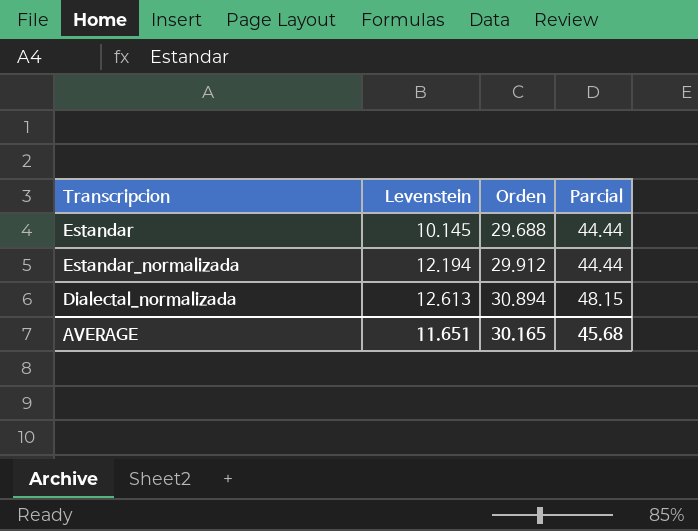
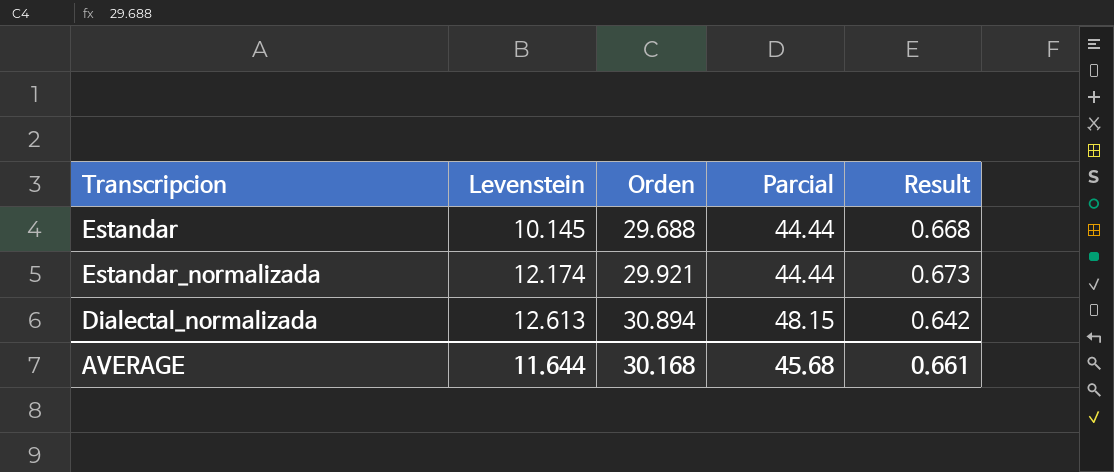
column Result | formula: none -> [Orden] / [Parcial]
Estandar_normalizada | Levenstein: 12.194 -> 12.174
Estandar_normalizada | Orden: 29.912 -> 29.921
AVERAGE | Levenstein: 11.651 -> 11.644
AVERAGE | Orden: 30.165 -> 30.168

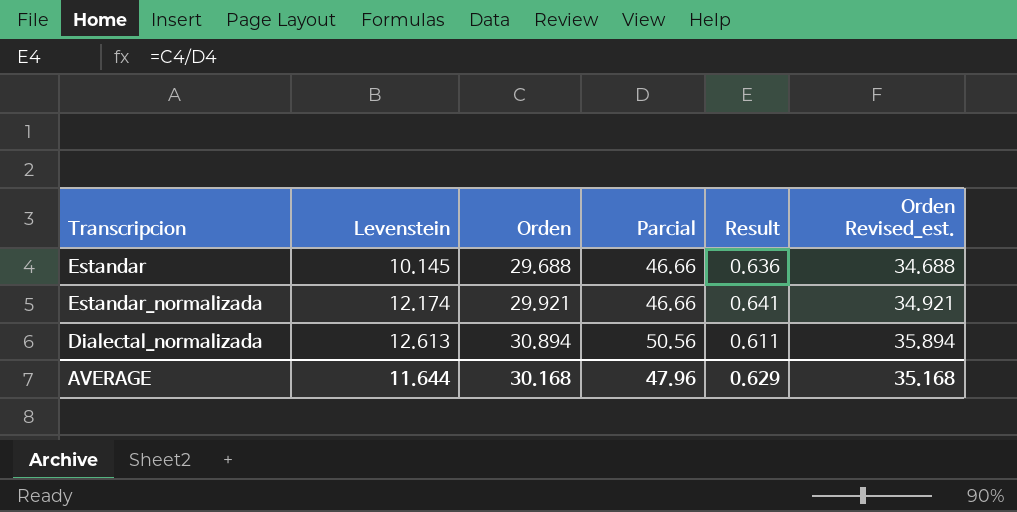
column Orden Revised_est. | formula: none -> [Orden] + 5
Estandar | Parcial: 44.44 -> 46.66
Estandar | Result: 0.668 -> 0.636
Estandar_normalizada | Parcial: 44.44 -> 46.66
Estandar_normalizada | Result: 0.673 -> 0.641
Dialectal_normalizada | Parcial: 48.15 -> 50.56
Dialectal_normalizada | Result: 0.642 -> 0.611
AVERAGE | Parcial: 45.68 -> 47.96
AVERAGE | Result: 0.661 -> 0.629

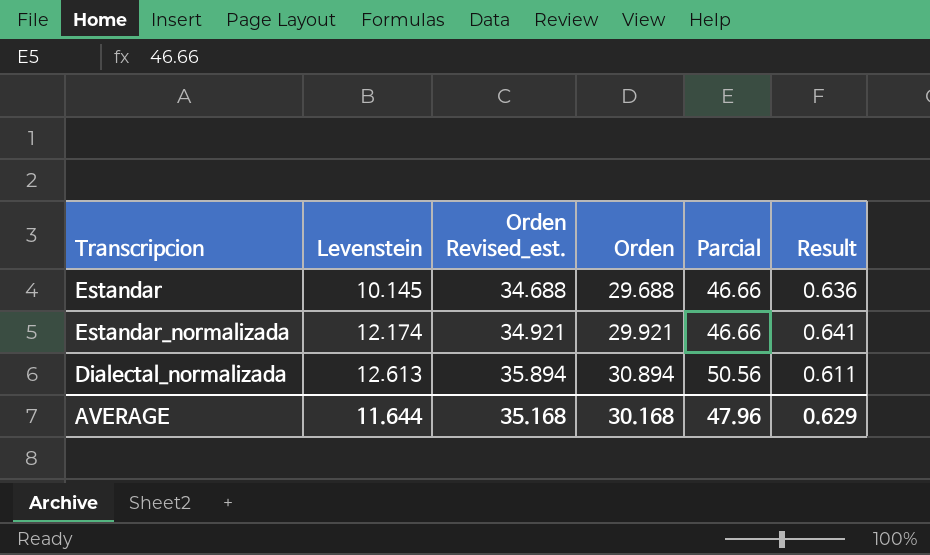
column Orden Revised_est. | position: 6 -> 3

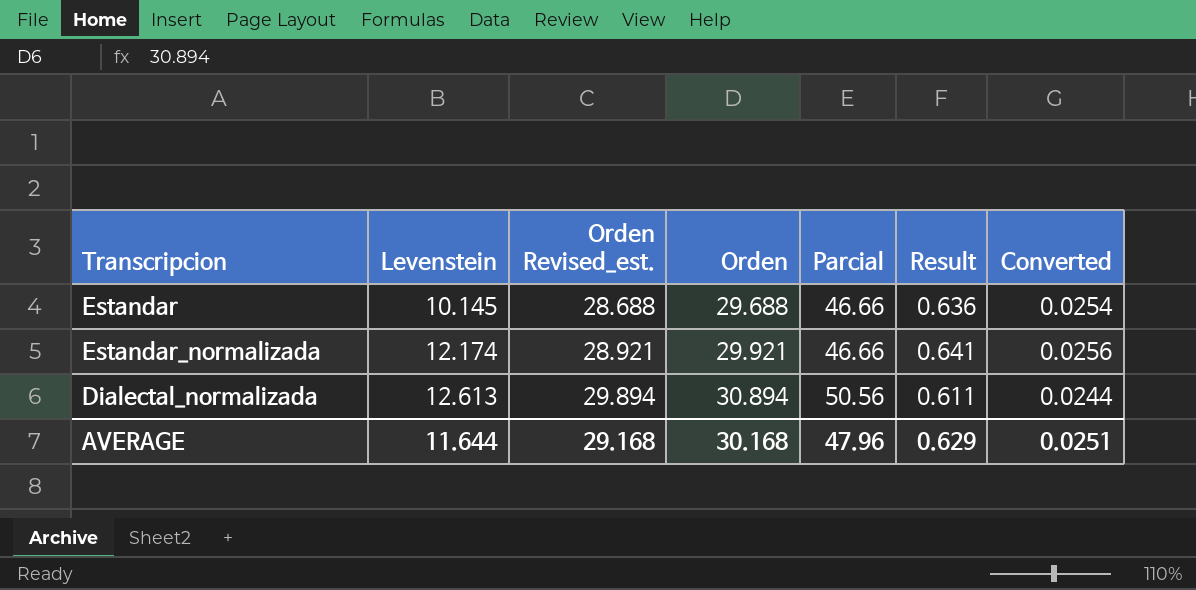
column Orden Revised_est. | formula: [Orden] + 5 -> [Orden] - 1
column Converted | formula: none -> [Result] * 0.04
AVERAGE | Orden Revised_est.: 35.168 -> 29.168

